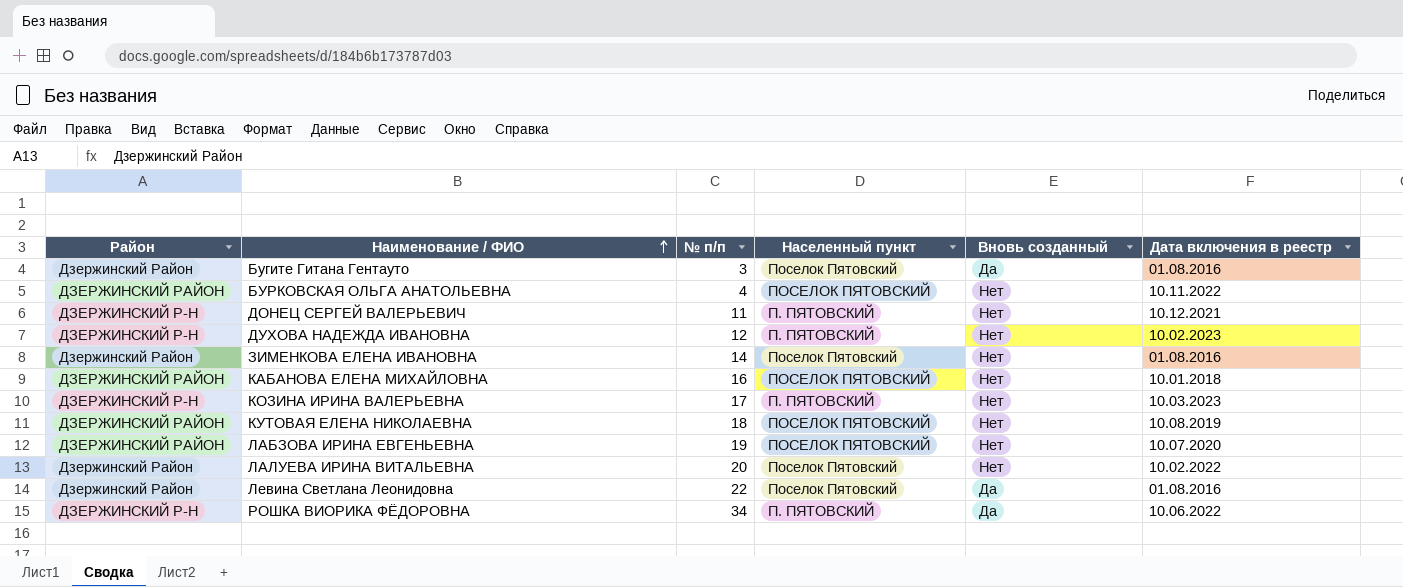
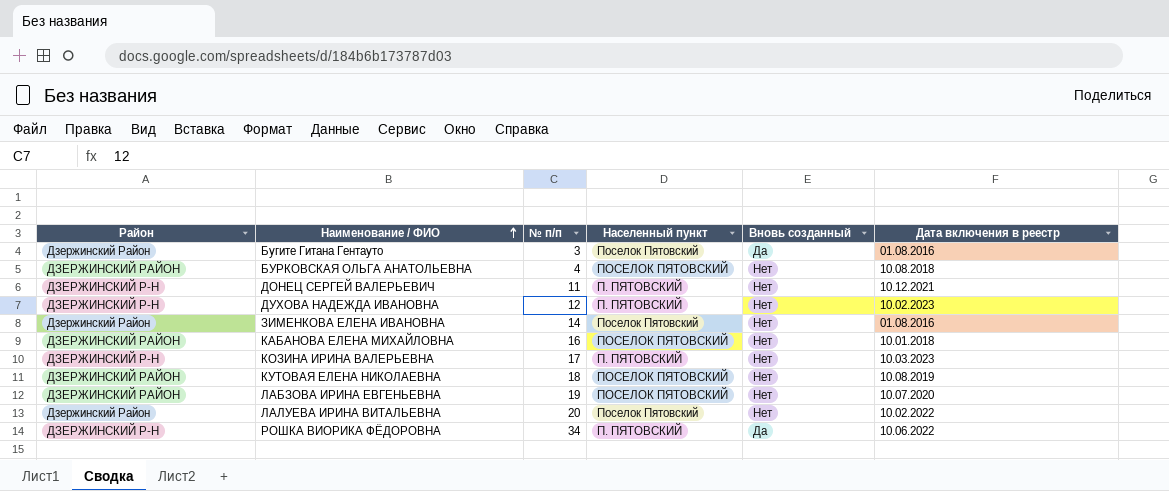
row Левина Светлана Леонидовна: Дзержинский Район | 22 | Поселок Пятовский | Да | 01.08.2016 -> none
БУРКОВСКАЯ ОЛЬГА АНАТОЛЬЕВНА | Дата включения в реестр: 10.11.2022 -> 10.08.2018

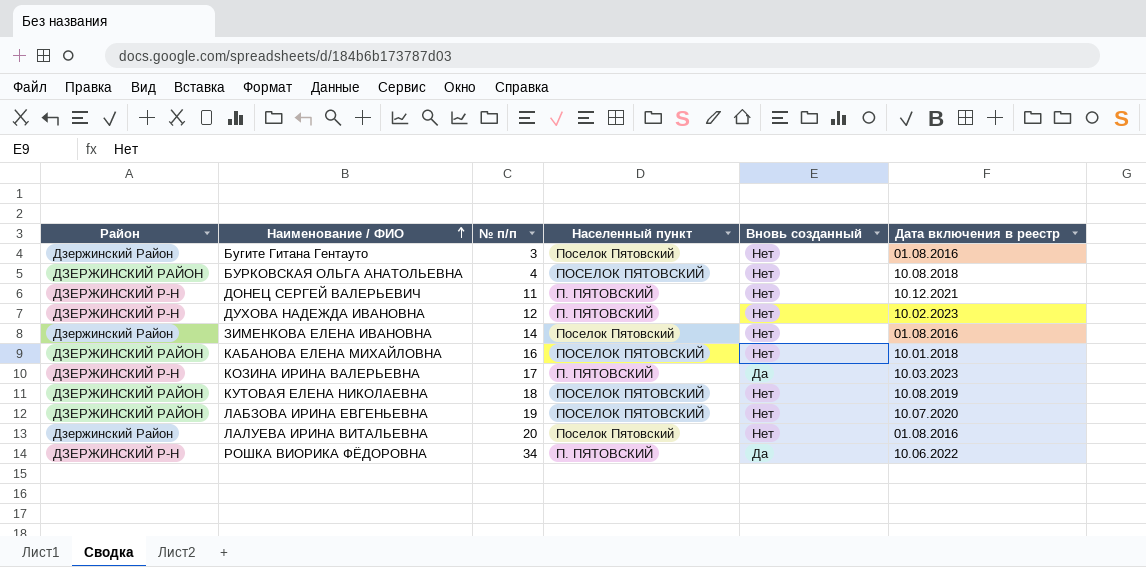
Бугите Гитана Гентауто | Вновь созданный: Да -> Нет
КОЗИНА ИРИНА ВАЛЕРЬЕВНА | Вновь созданный: Нет -> Да
ЛАЛУЕВА ИРИНА ВИТАЛЬЕВНА | Дата включения в реестр: 10.02.2022 -> 01.08.2016

